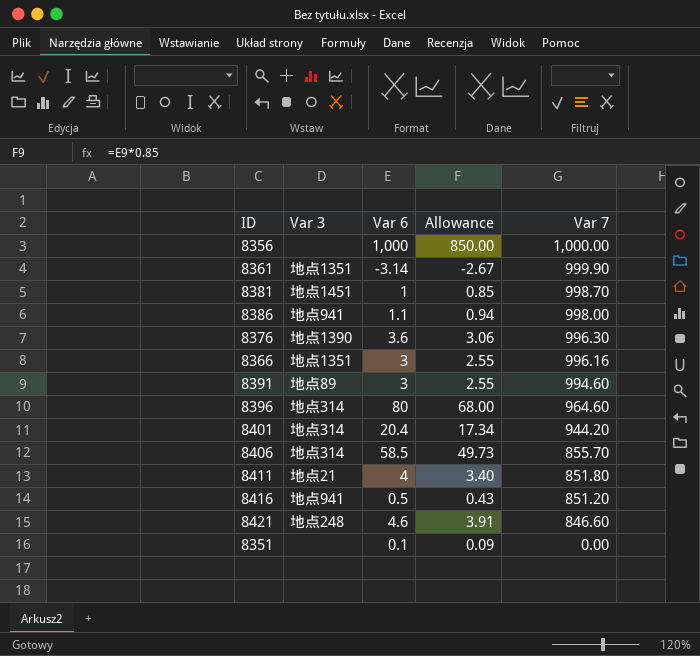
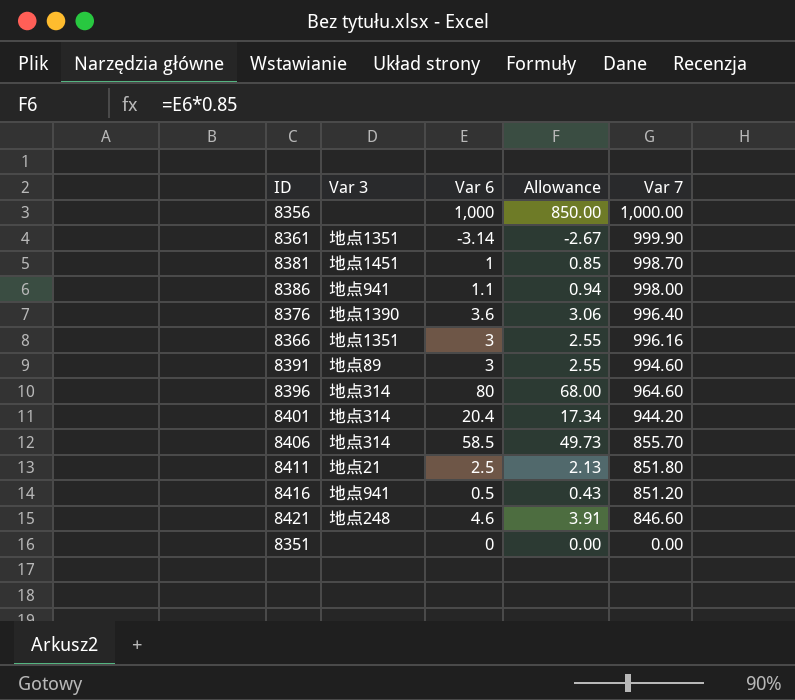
8376 | Var 7: 996.30 -> 996.40
8411 | Var 6: 4 -> 2.5
8411 | Allowance: 3.40 -> 2.13
8351 | Var 6: 0.1 -> 0
8351 | Allowance: 0.09 -> 0.00

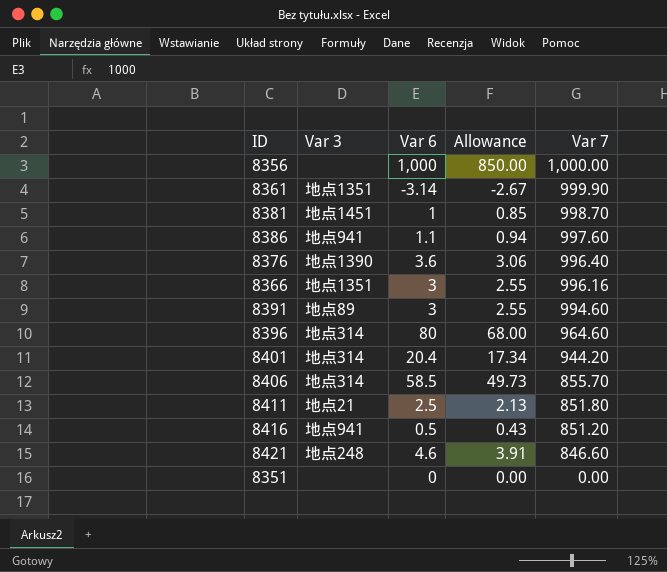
8386 | Var 7: 998.00 -> 997.60

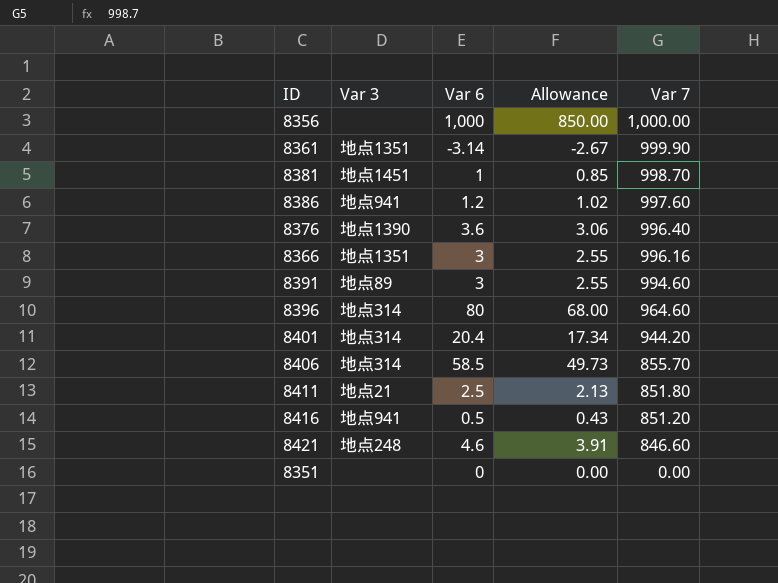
8386 | Var 6: 1.1 -> 1.2
8386 | Allowance: 0.94 -> 1.02

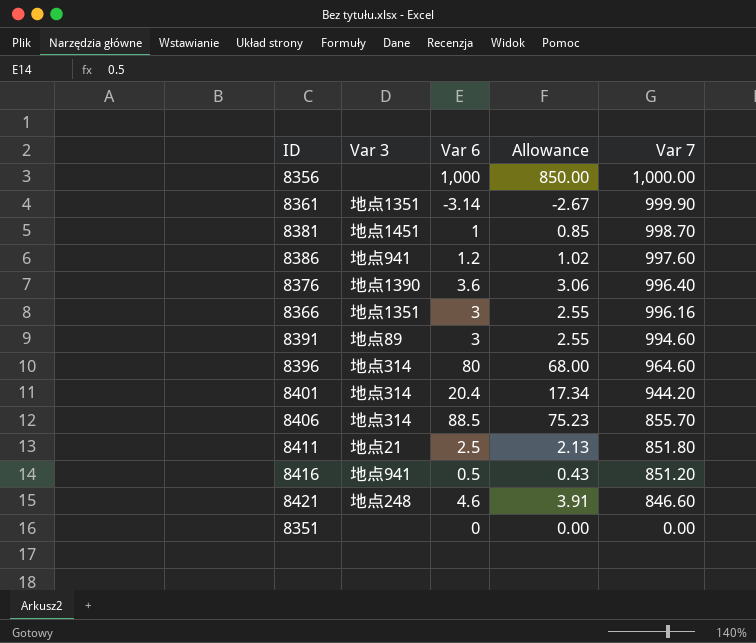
8406 | Var 6: 58.5 -> 88.5
8406 | Allowance: 49.73 -> 75.23

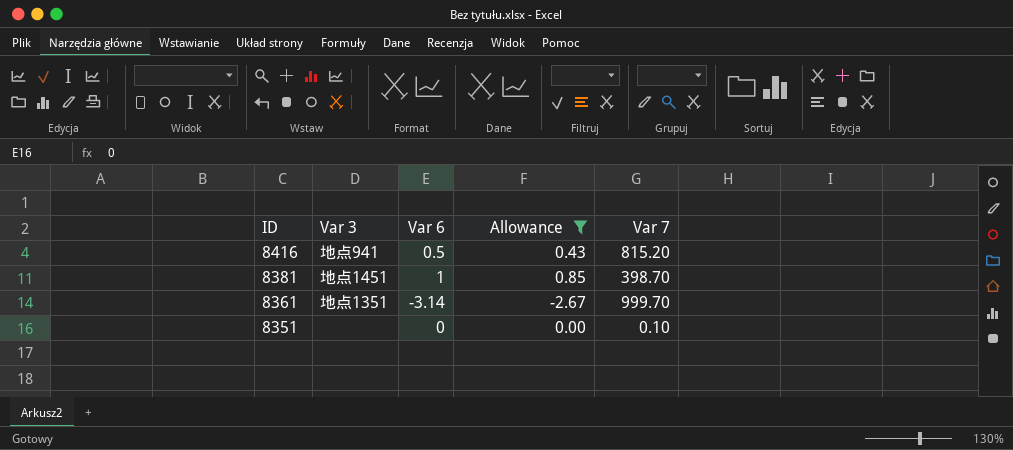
filter: none -> Allowance <= 0.85
row order: Var 7 descending -> ID descending
8416 | Var 7: 851.20 -> 815.20
8381 | Var 7: 998.70 -> 398.70
8361 | Var 7: 999.90 -> 999.70
8351 | Var 7: 0.00 -> 0.10

